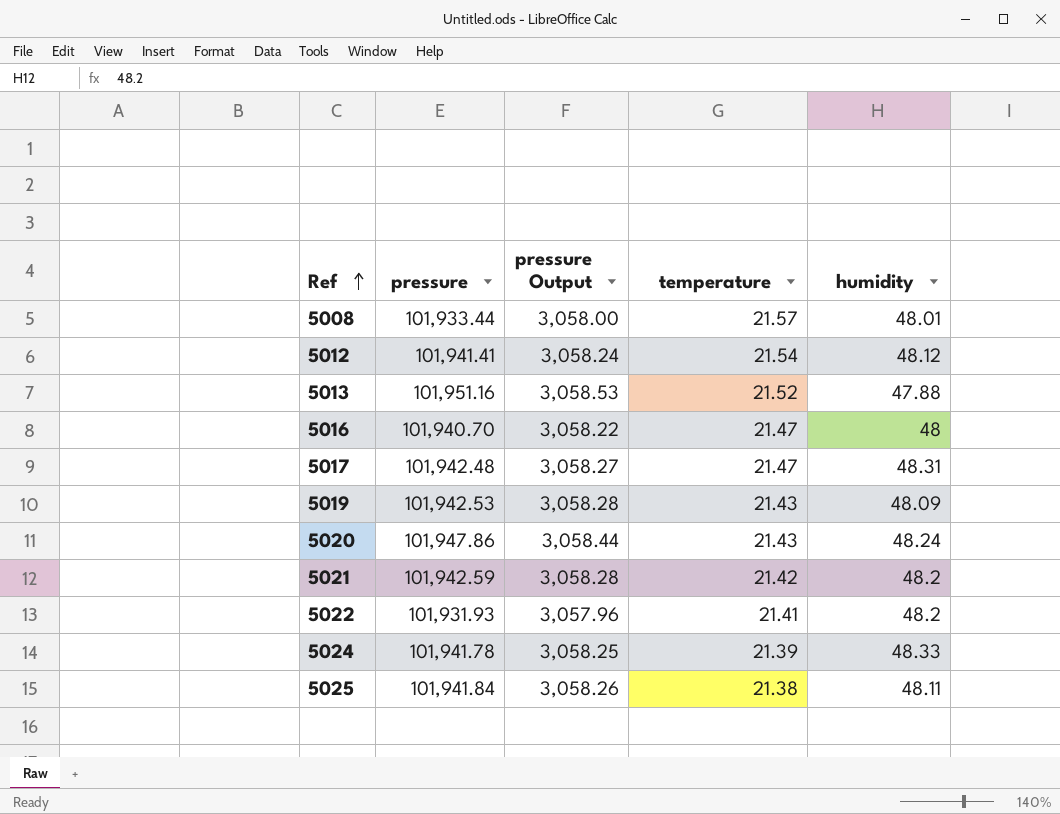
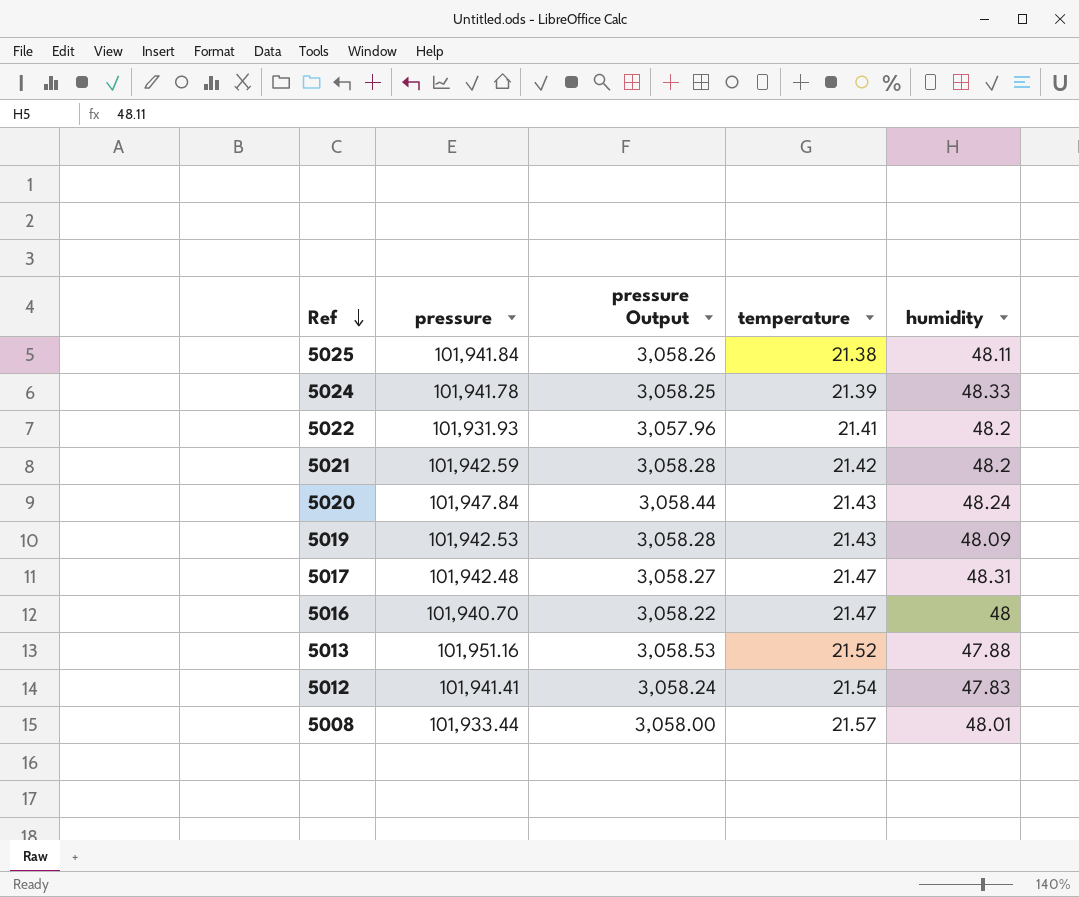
row order: Ref ascending -> Ref descending
5020 | pressure: 101,947.86 -> 101,947.84
5012 | humidity: 48.12 -> 47.83

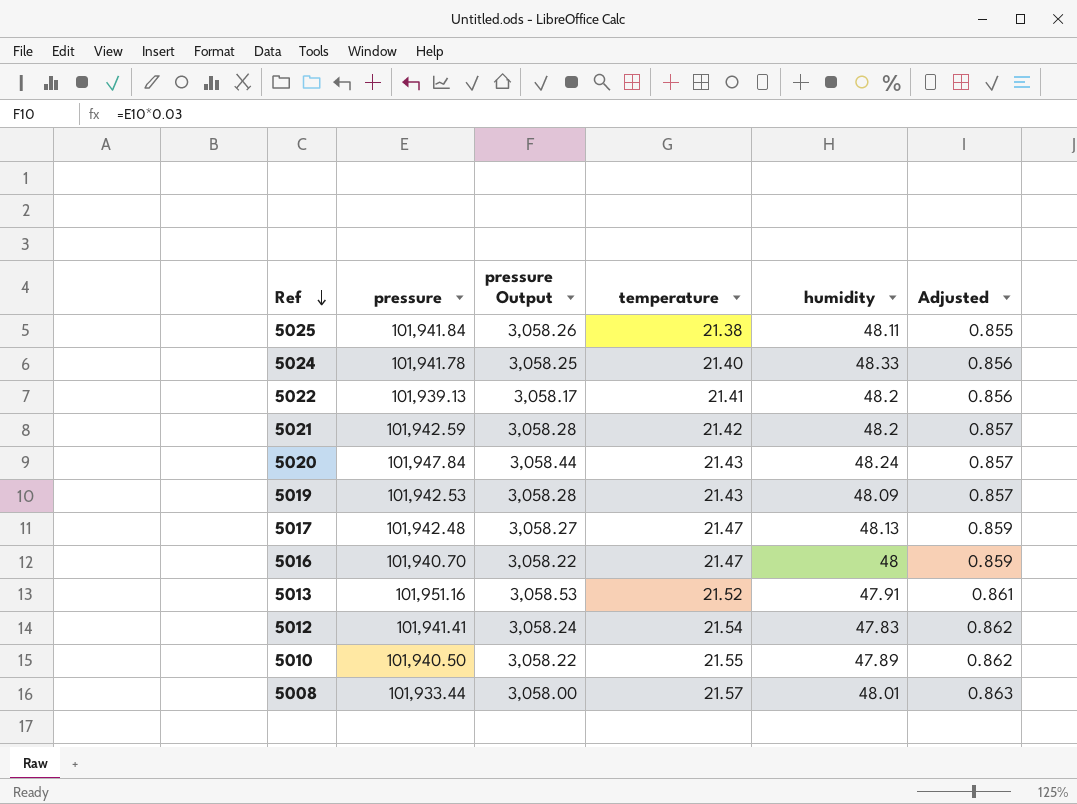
column Adjusted | formula: none -> [temperature] * 0.04
5024 | temperature: 21.39 -> 21.40
5022 | pressure: 101,931.93 -> 101,939.13
5022 | pressure Output: 3,057.96 -> 3,058.17
5017 | humidity: 48.31 -> 48.13
5013 | humidity: 47.88 -> 47.91
row 5010: none -> 101,940.50 | 3,058.22 | 21.55 | 47.89 | 0.862

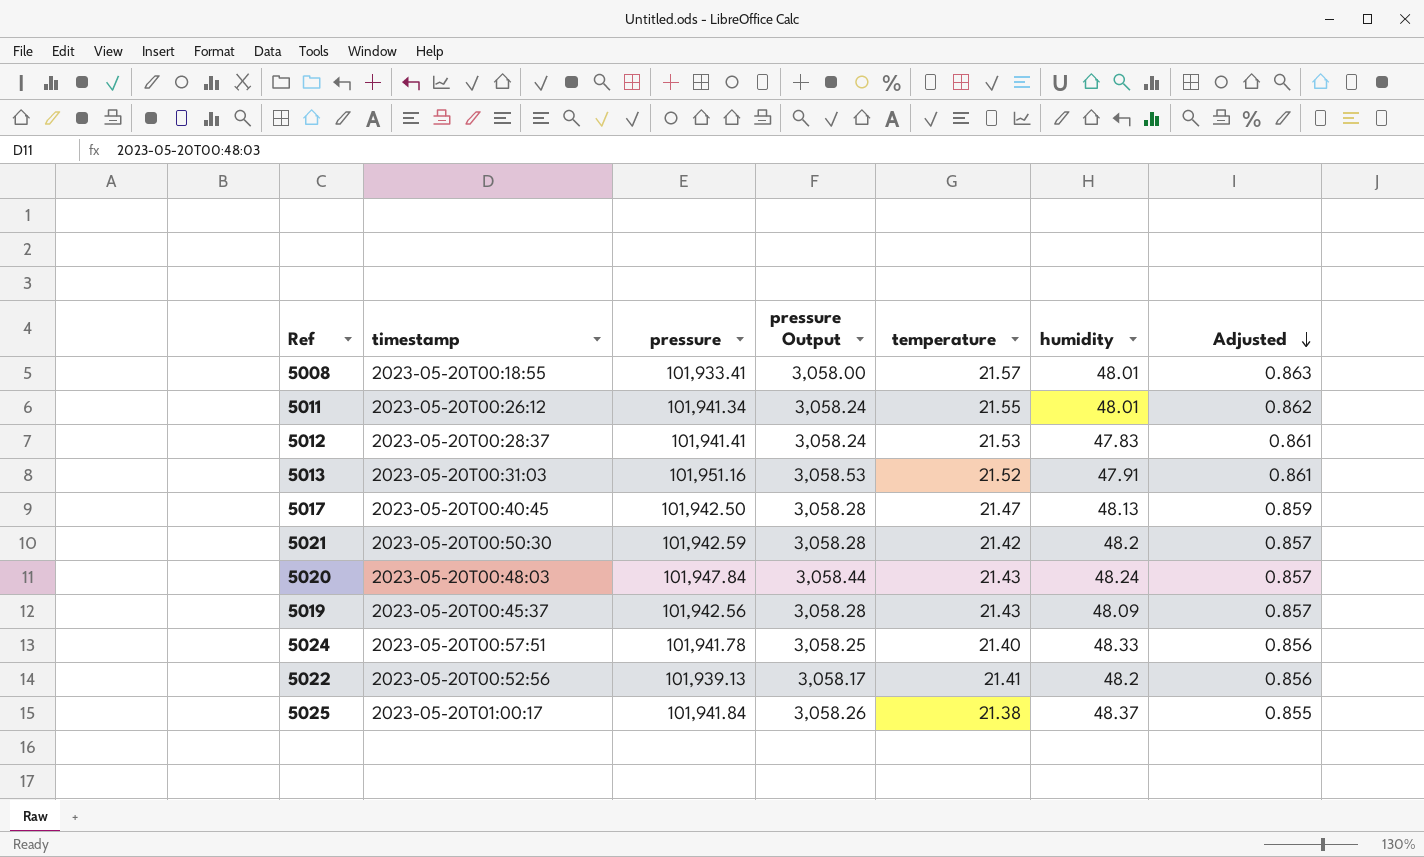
row order: Ref descending -> Adjusted descending
column timestamp | position: none -> 2
row 5016: 101,940.70 | 3,058.22 | 21.47 | 48 | 0.859 -> none
row 5010: 101,940.50 | 3,058.22 | 21.55 | 47.89 | 0.862 -> none
5008 | pressure: 101,933.44 -> 101,933.41
row 5011: none -> 2023-05-20T00:26:12 | 101,941.34 | 3,058.24 | 21.55 | 48.01 | 0.862
5012 | temperature: 21.54 -> 21.53
5012 | Adjusted: 0.862 -> 0.861
5017 | pressure: 101,942.48 -> 101,942.50
5017 | pressure Output: 3,058.27 -> 3,058.28
5019 | pressure: 101,942.53 -> 101,942.56
5025 | humidity: 48.11 -> 48.37

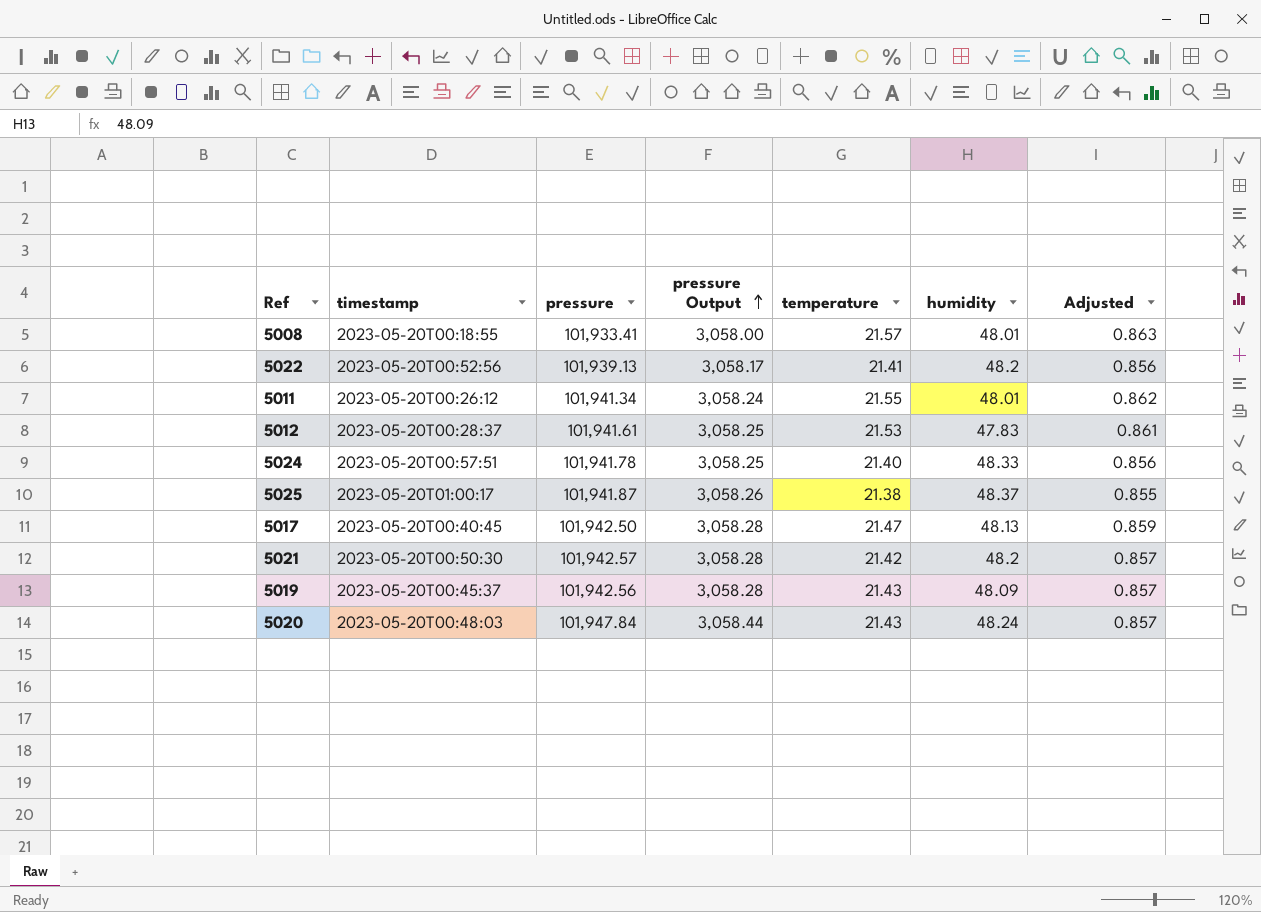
row order: Adjusted descending -> pressure Output ascending
row 5013: 2023-05-20T00:31:03 | 101,951.16 | 3,058.53 | 21.52 | 47.91 | 0.861 -> none
5012 | pressure: 101,941.41 -> 101,941.61
5012 | pressure Output: 3,058.24 -> 3,058.25
5025 | pressure: 101,941.84 -> 101,941.87
5021 | pressure: 101,942.59 -> 101,942.57

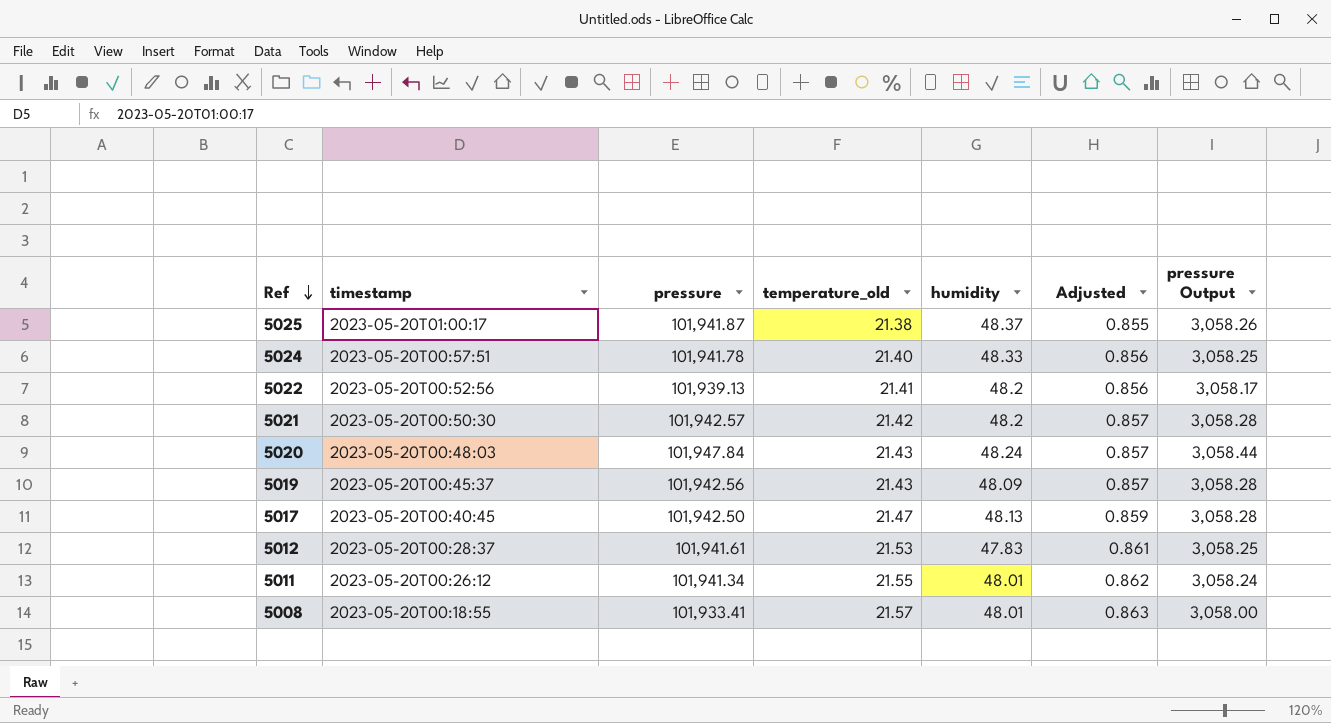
row order: pressure Output ascending -> Ref descending
column name: temperature -> temperature_old
column pressure Output | position: 4 -> 7

